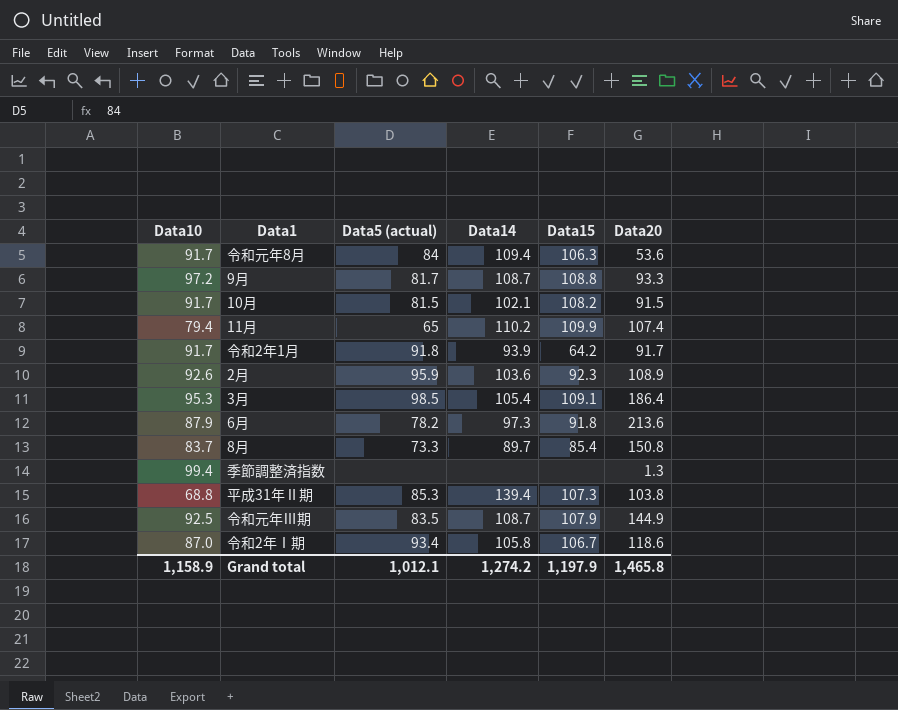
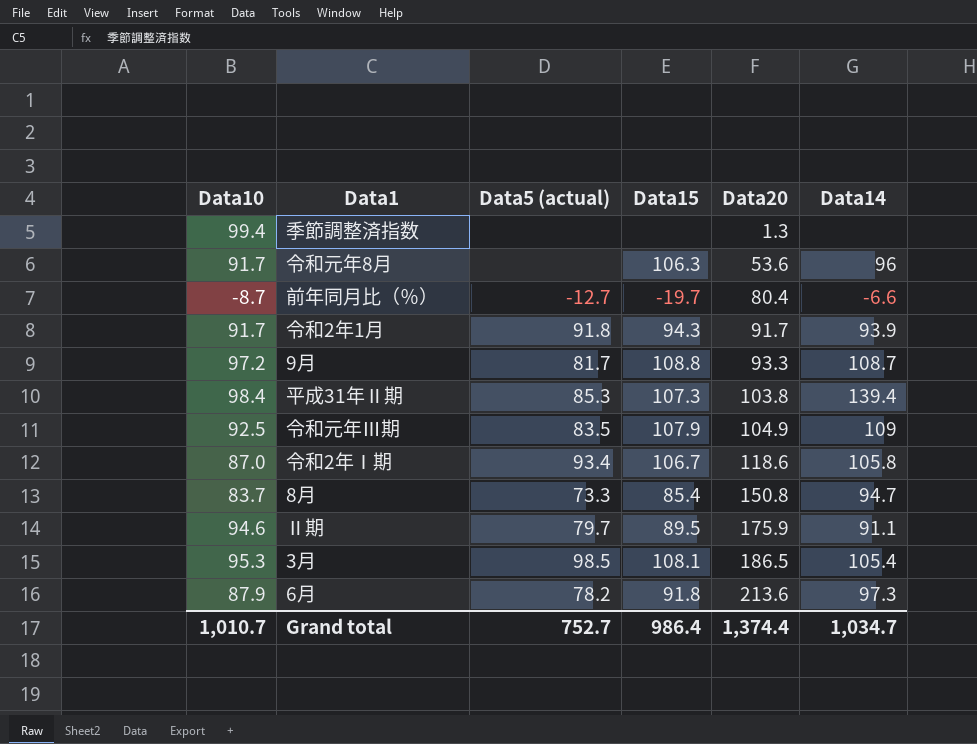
row order: none -> Data20 ascending
column Data14 | position: 4 -> 6
row 10月: 91.7 | 81.5 | 102.1 | 108.2 | 91.5 -> none
row 11月: 79.4 | 65 | 110.2 | 109.9 | 107.4 -> none
row 2月: 92.6 | 95.9 | 103.6 | 92.3 | 108.9 -> none
令和元年8月 | Data5 (actual): 84 -> none
令和元年8月 | Data14: 109.4 -> 96
row 前年同月比（％）: none -> -8.7 | -12.7 | -19.7 | 80.4 | -6.6
令和2年1月 | Data15: 64.2 -> 94.3
平成31年Ⅱ期 | Data10: 68.8 -> 98.4
令和元年Ⅲ期 | Data20: 144.9 -> 104.9
令和元年Ⅲ期 | Data14: 108.7 -> 109
8月 | Data14: 89.7 -> 94.7
row Ⅱ期: none -> 94.6 | 79.7 | 89.5 | 175.9 | 91.1
3月 | Data15: 109.1 -> 108.1
3月 | Data20: 186.4 -> 186.5
Grand total | Data10: 1,158.9 -> 1,010.7
Grand total | Data5 (actual): 1,012.1 -> 752.7
Grand total | Data15: 1,197.9 -> 986.4
Grand total | Data20: 1,465.8 -> 1,374.4
Grand total | Data14: 1,274.2 -> 1,034.7

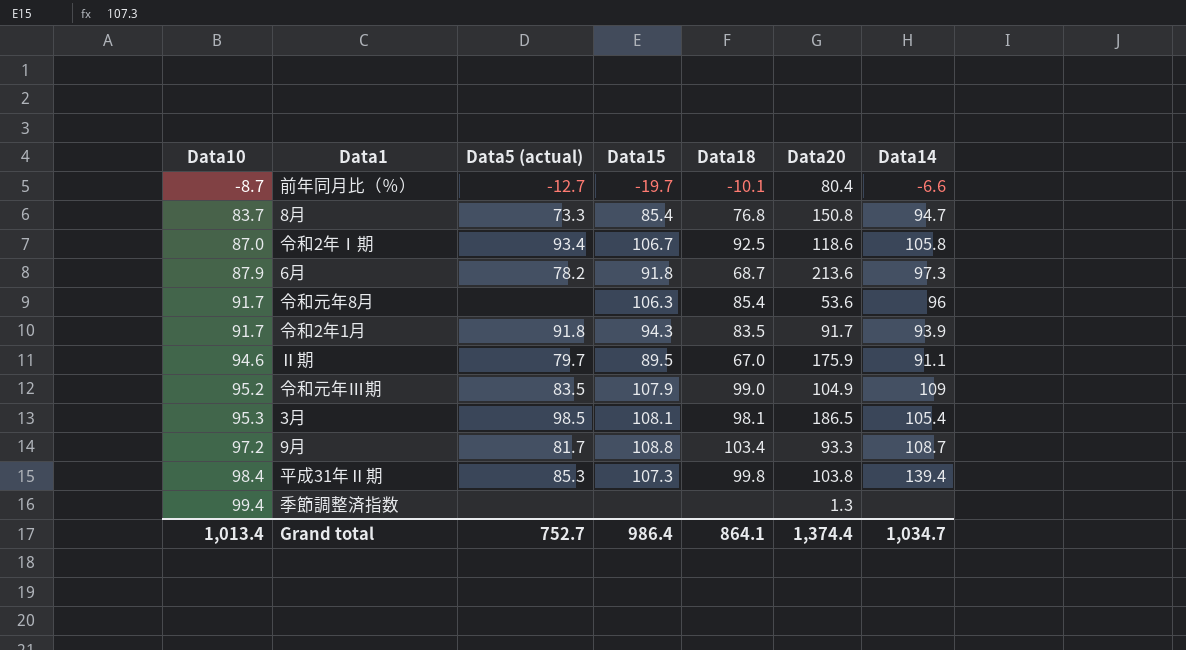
row order: Data20 ascending -> Data10 ascending
column Data18 | position: none -> 5
令和元年Ⅲ期 | Data10: 92.5 -> 95.2
Grand total | Data10: 1,010.7 -> 1,013.4

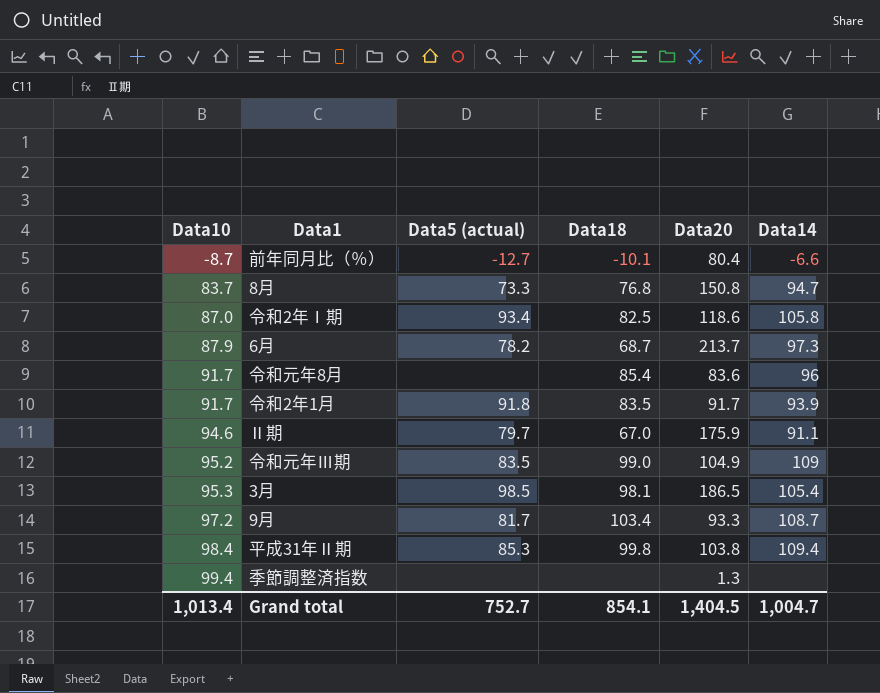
column Data15 | position: 4 -> none
令和2年Ⅰ期 | Data18: 92.5 -> 82.5
6月 | Data20: 213.6 -> 213.7
令和元年8月 | Data20: 53.6 -> 83.6
平成31年Ⅱ期 | Data14: 139.4 -> 109.4
Grand total | Data18: 864.1 -> 854.1
Grand total | Data20: 1,374.4 -> 1,404.5
Grand total | Data14: 1,034.7 -> 1,004.7

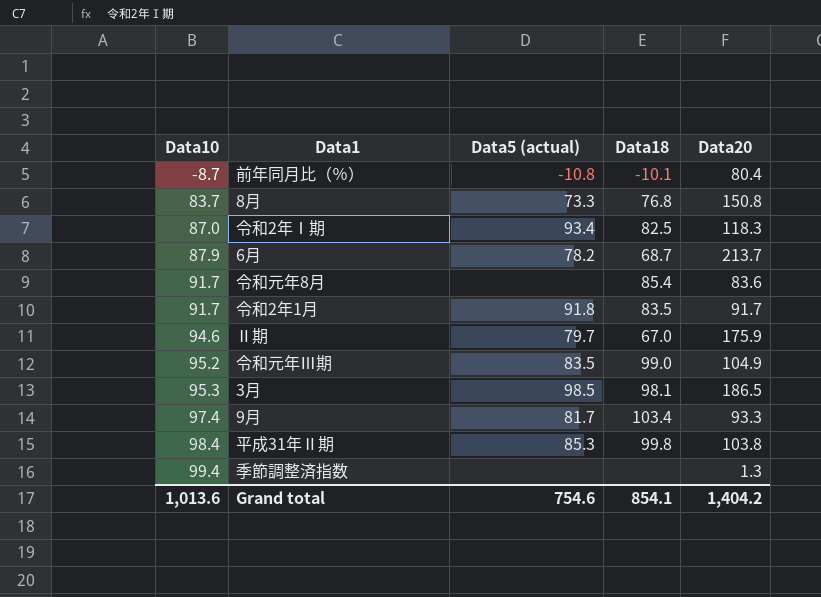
column Data14 | position: 6 -> none
前年同月比（％） | Data5 (actual): -12.7 -> -10.8
令和2年Ⅰ期 | Data20: 118.6 -> 118.3
9月 | Data10: 97.2 -> 97.4
Grand total | Data10: 1,013.4 -> 1,013.6
Grand total | Data5 (actual): 752.7 -> 754.6
Grand total | Data20: 1,404.5 -> 1,404.2

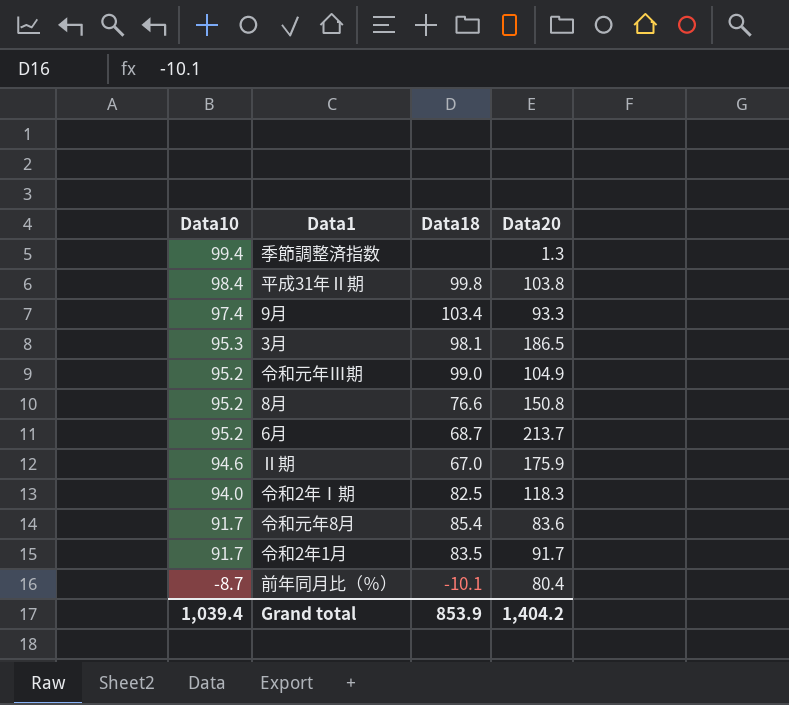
row order: Data10 ascending -> Data10 descending
column Data5 (actual) | position: 3 -> none
8月 | Data10: 83.7 -> 95.2
8月 | Data18: 76.8 -> 76.6
6月 | Data10: 87.9 -> 95.2
令和2年Ⅰ期 | Data10: 87.0 -> 94.0
Grand total | Data10: 1,013.6 -> 1,039.4
Grand total | Data18: 854.1 -> 853.9

